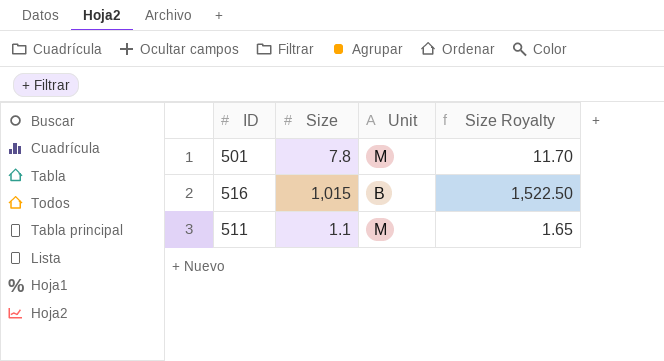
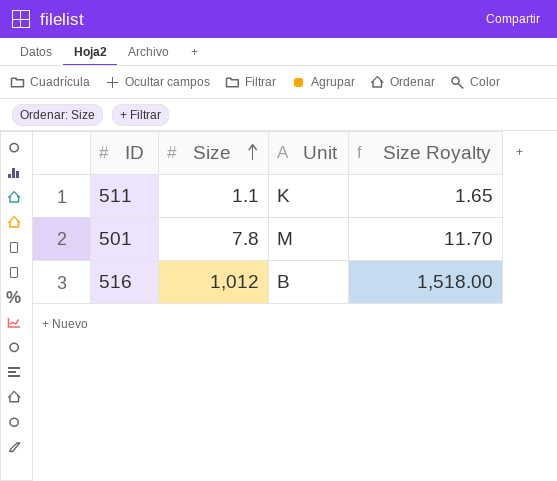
row order: none -> Size ascending
511 | Unit: M -> K
516 | Size: 1,015 -> 1,012
516 | Size Royalty: 1,522.50 -> 1,518.00

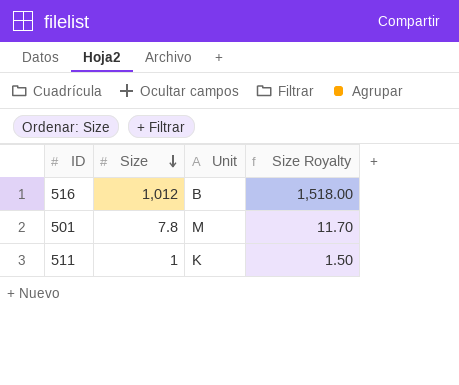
row order: Size ascending -> Size descending
511 | Size: 1.1 -> 1
511 | Size Royalty: 1.65 -> 1.50

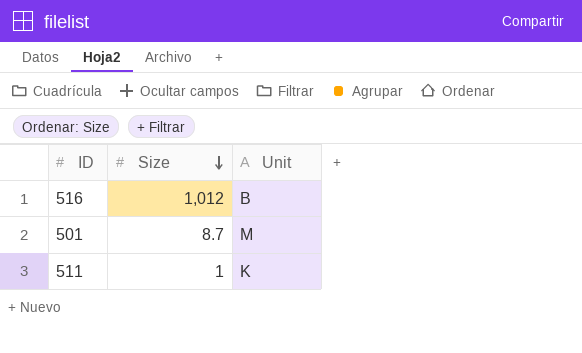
column Size Royalty | formula: [Size] * 1.5 -> none
501 | Size: 7.8 -> 8.7

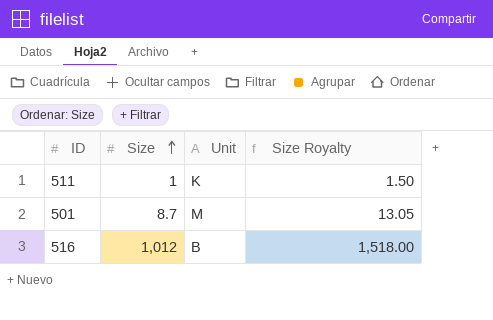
row order: Size descending -> Size ascending
column Size Royalty | formula: none -> [Size] * 1.5

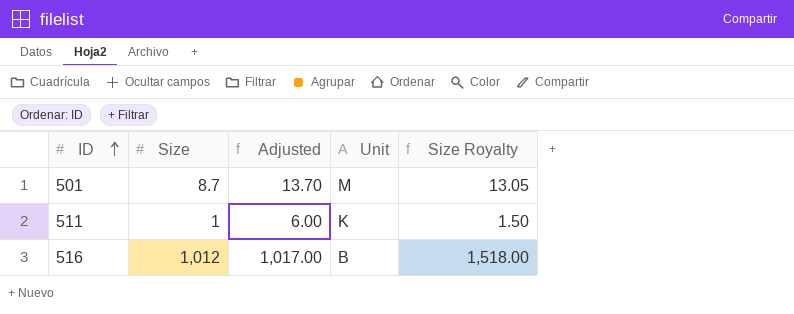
row order: Size ascending -> ID ascending
column Adjusted | formula: none -> [Size] + 5

